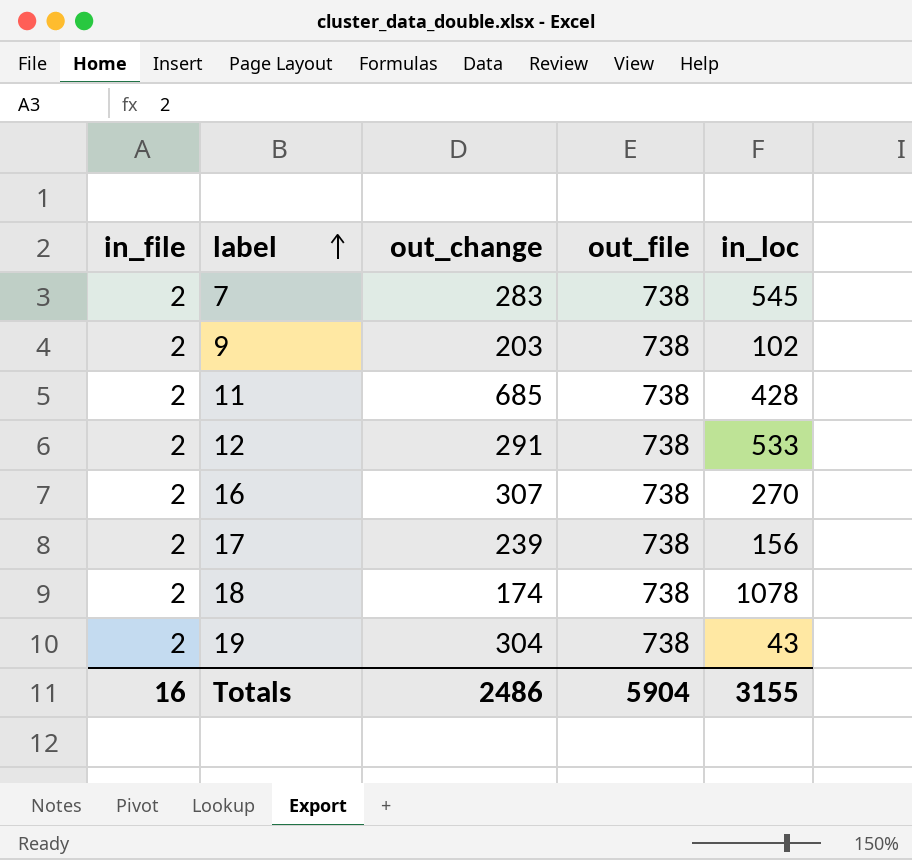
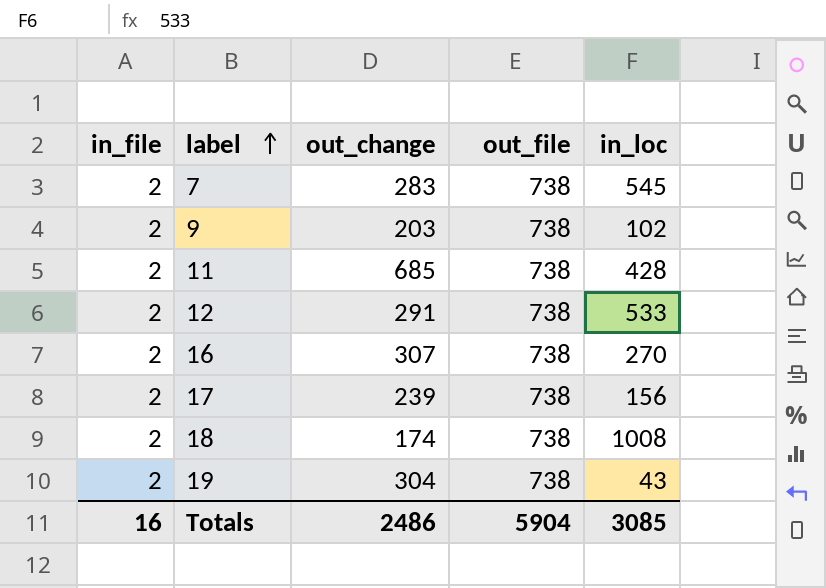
18 | in_loc: 1078 -> 1008
Totals | in_loc: 3155 -> 3085

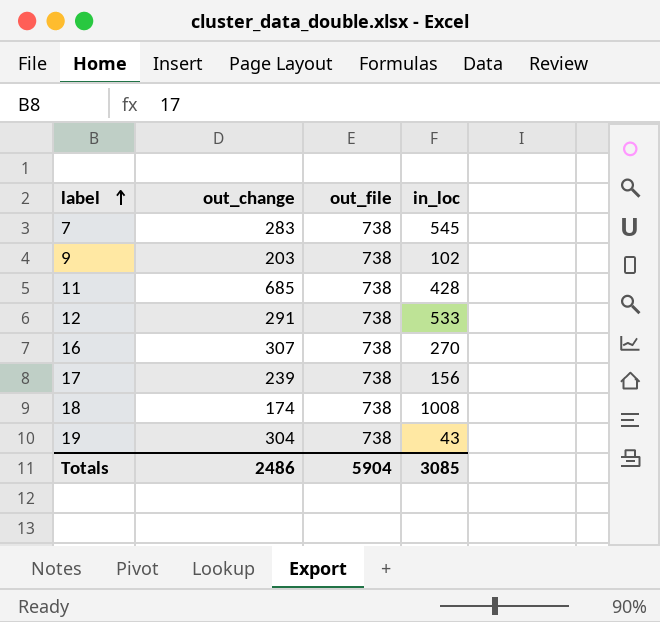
column in_file | position: 1 -> none

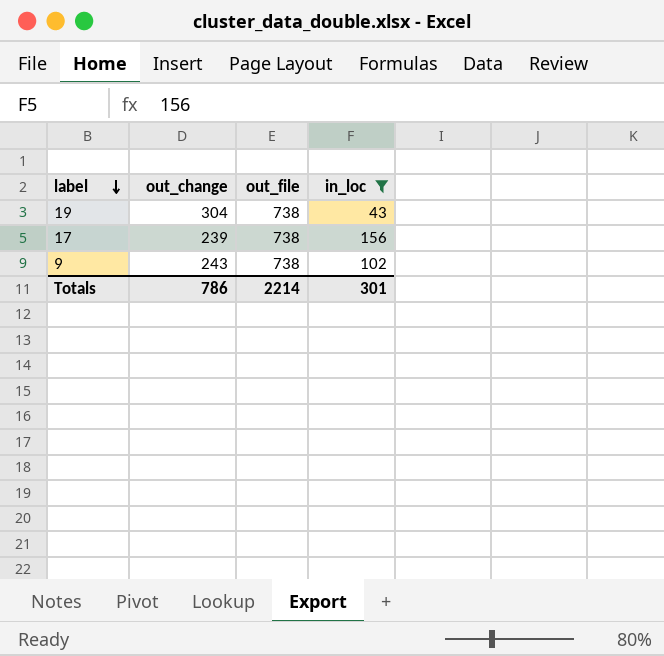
filter: none -> in_loc <= 156
row order: label ascending -> label descending
9 | out_change: 203 -> 243
Totals | out_change: 2486 -> 786
Totals | out_file: 5904 -> 2214
Totals | in_loc: 3085 -> 301

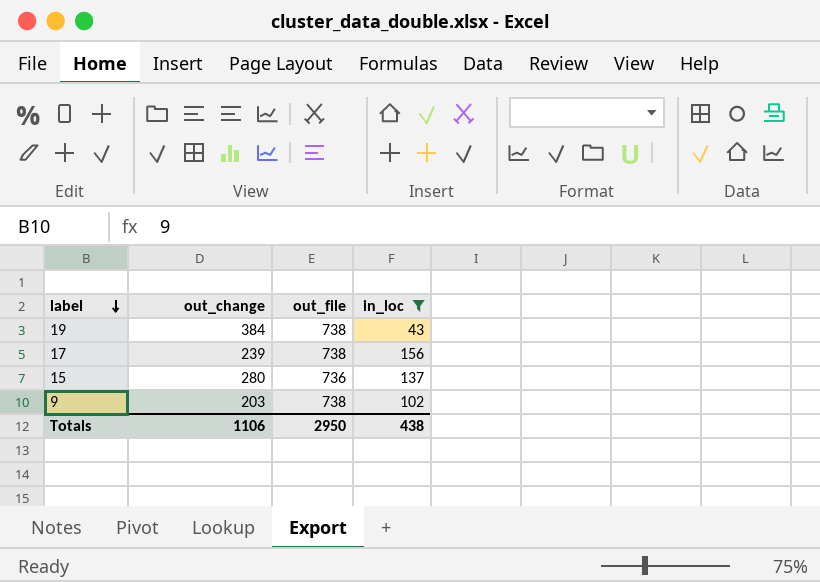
19 | out_change: 304 -> 384
row 15: none -> 280 | 736 | 137
9 | out_change: 243 -> 203
Totals | out_change: 786 -> 1106
Totals | out_file: 2214 -> 2950
Totals | in_loc: 301 -> 438

